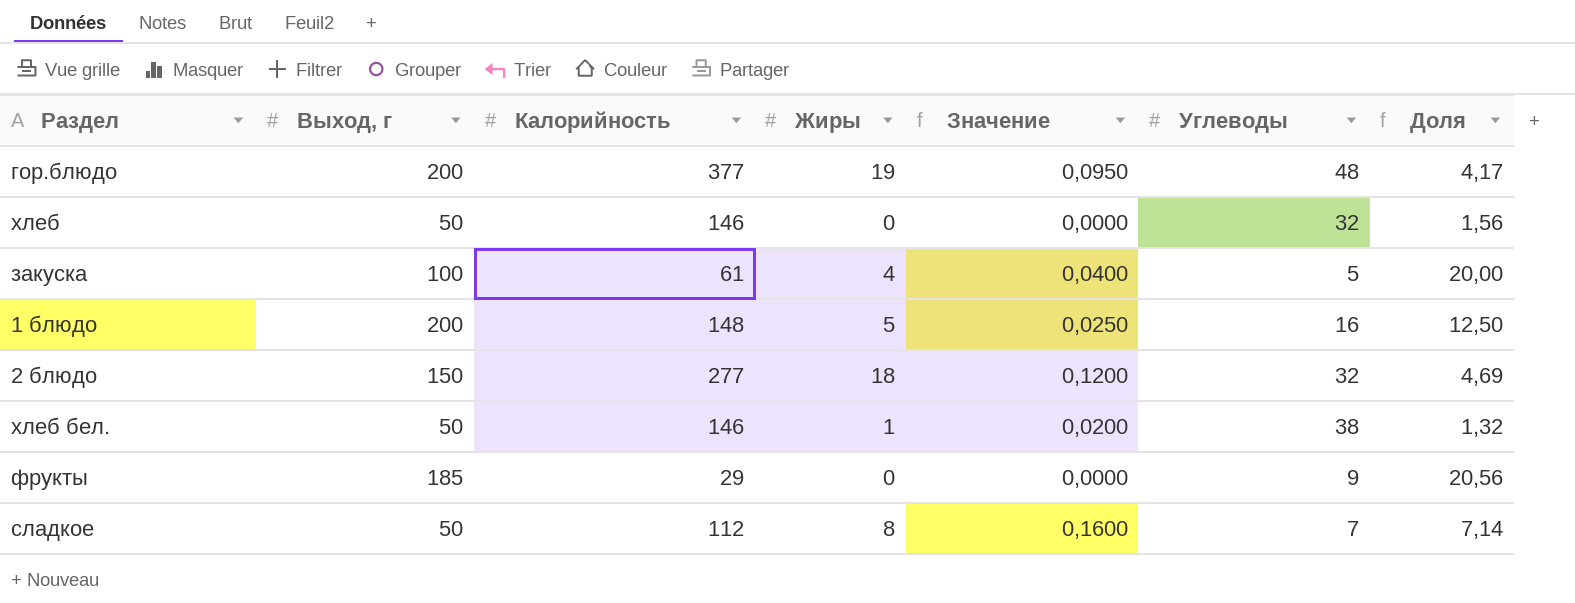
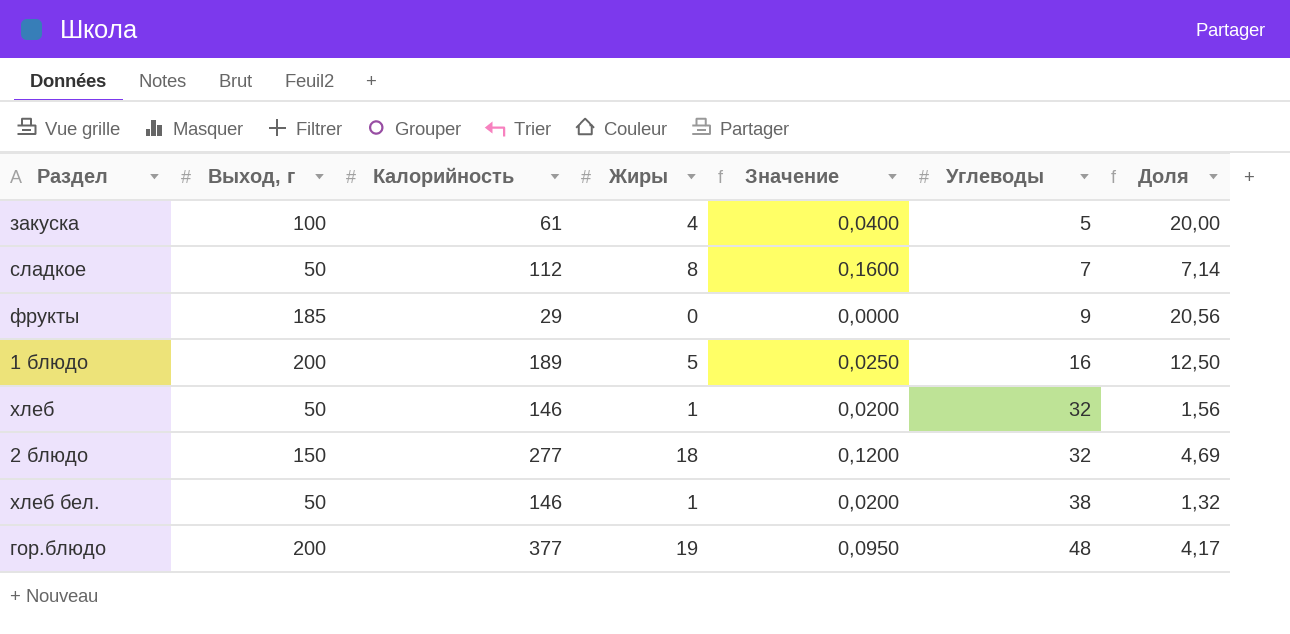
row order: none -> Углеводы ascending
1 блюдо | Калорийность: 148 -> 189
хлеб | Жиры: 0 -> 1
хлеб | Значение: 0,0000 -> 0,0200

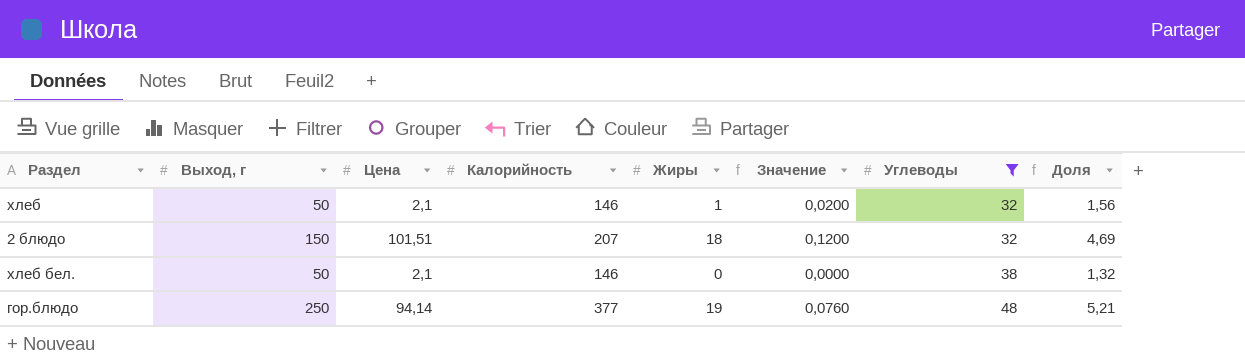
filter: none -> Углеводы >= 32
column Цена | position: none -> 3
2 блюдо | Калорийность: 277 -> 207
хлеб бел. | Жиры: 1 -> 0
хлеб бел. | Значение: 0,0200 -> 0,0000
гор.блюдо | Выход, г: 200 -> 250
гор.блюдо | Значение: 0,0950 -> 0,0760
гор.блюдо | Доля: 4,17 -> 5,21

